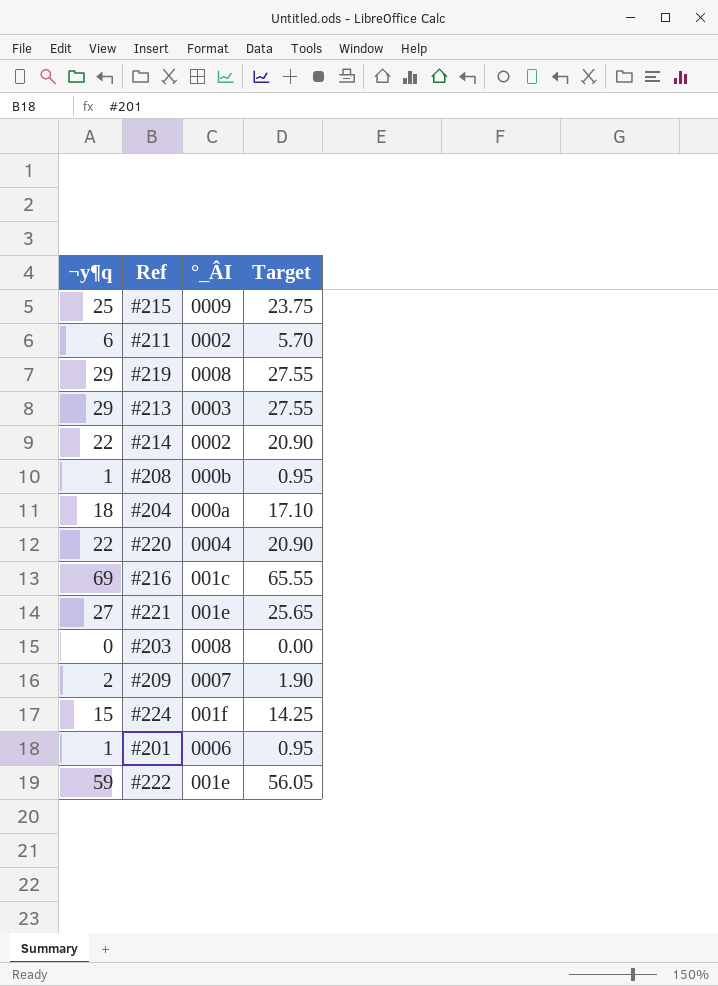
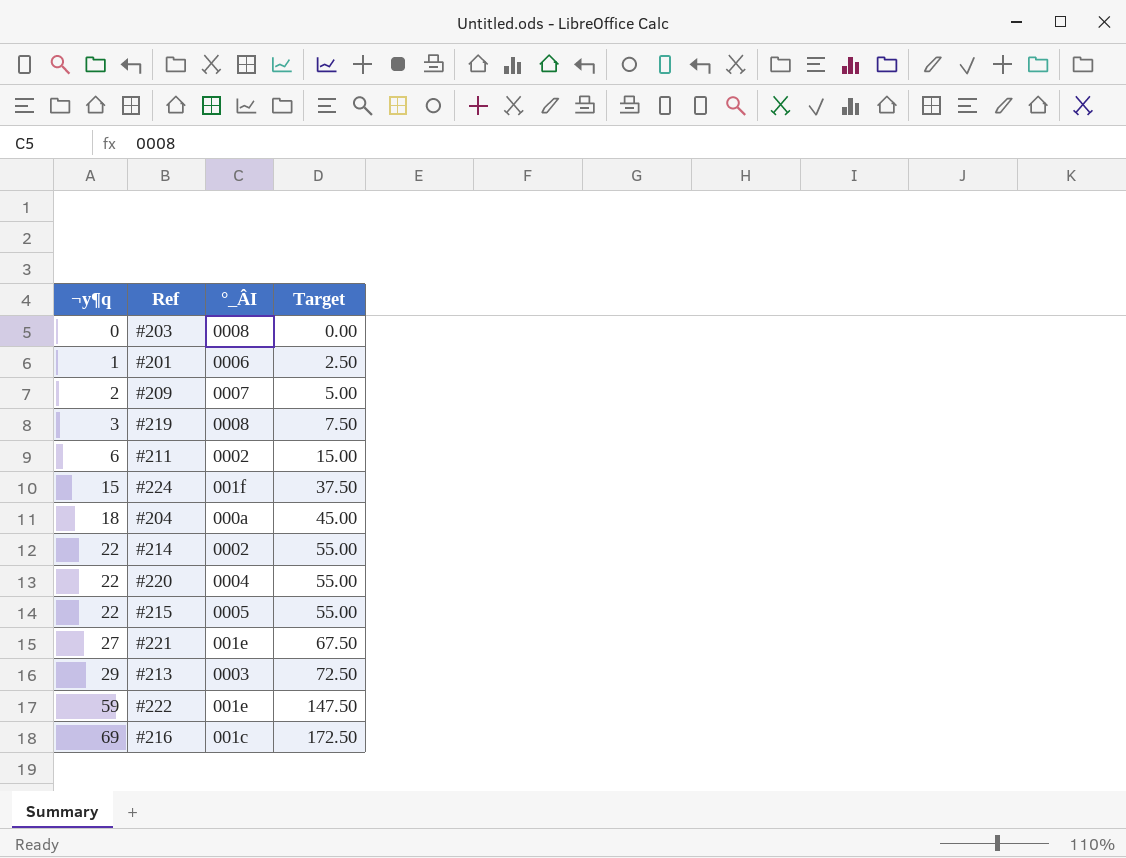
row order: none -> ¬y¶q ascending
column Target | formula: [¬y¶q] * 0.95 -> [¬y¶q] * 2.5
row #208: 1 | 000b | 0.95 -> none
#219 | ¬y¶q: 29 -> 3
#215 | ¬y¶q: 25 -> 22
#215 | °_ÂI: 0009 -> 0005

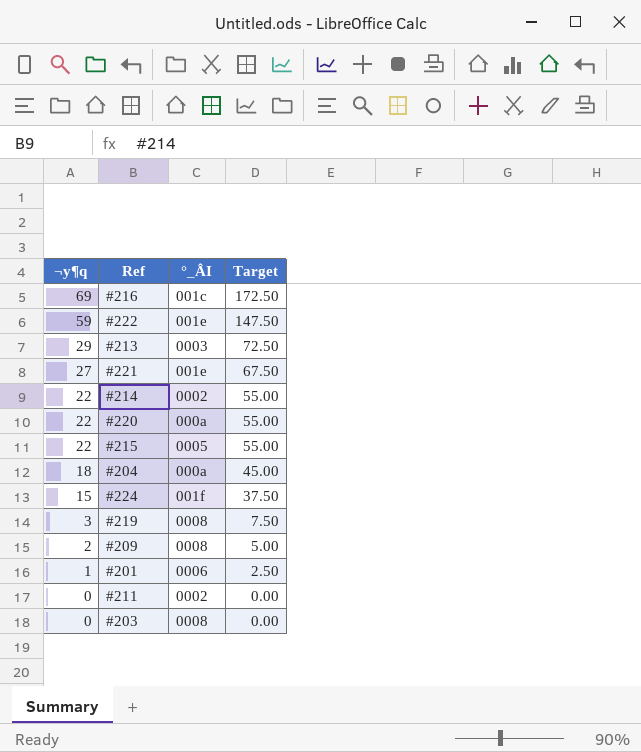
row order: ¬y¶q ascending -> ¬y¶q descending
#220 | °_ÂI: 0004 -> 000a
#209 | °_ÂI: 0007 -> 0008
#211 | ¬y¶q: 6 -> 0
#211 | Target: 15.00 -> 0.00

